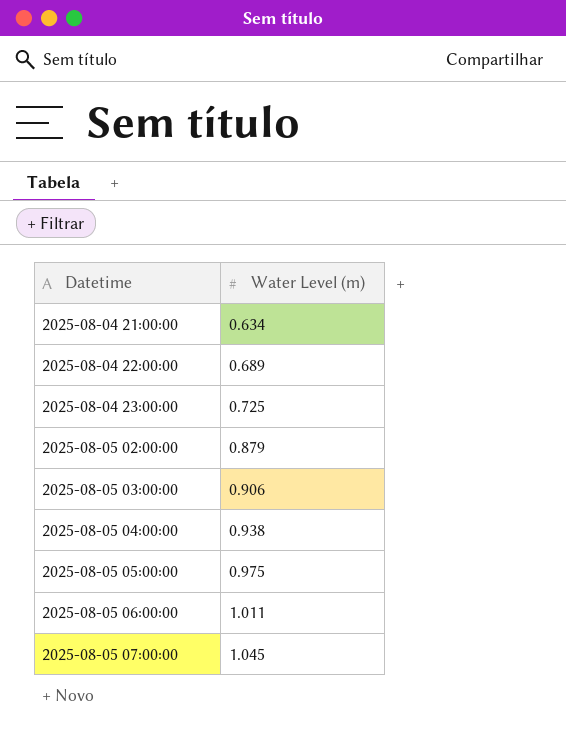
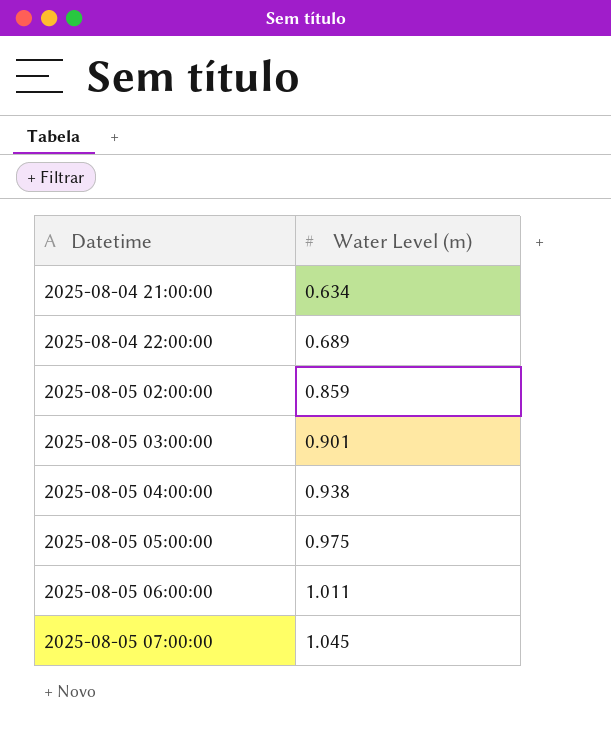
row 2025-08-04 23:00:00: 0.725 -> none
2025-08-05 02:00:00 | Water Level (m): 0.879 -> 0.859
2025-08-05 03:00:00 | Water Level (m): 0.906 -> 0.901

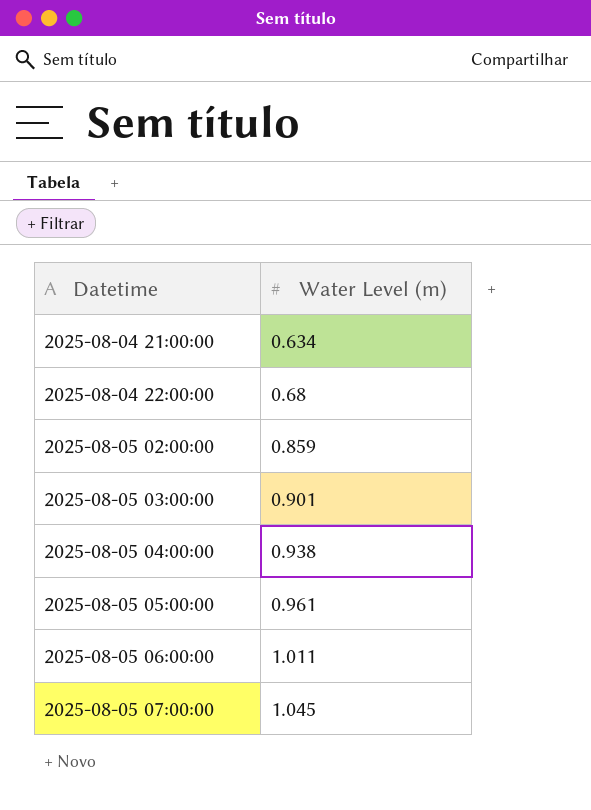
2025-08-04 22:00:00 | Water Level (m): 0.689 -> 0.68
2025-08-05 05:00:00 | Water Level (m): 0.975 -> 0.961

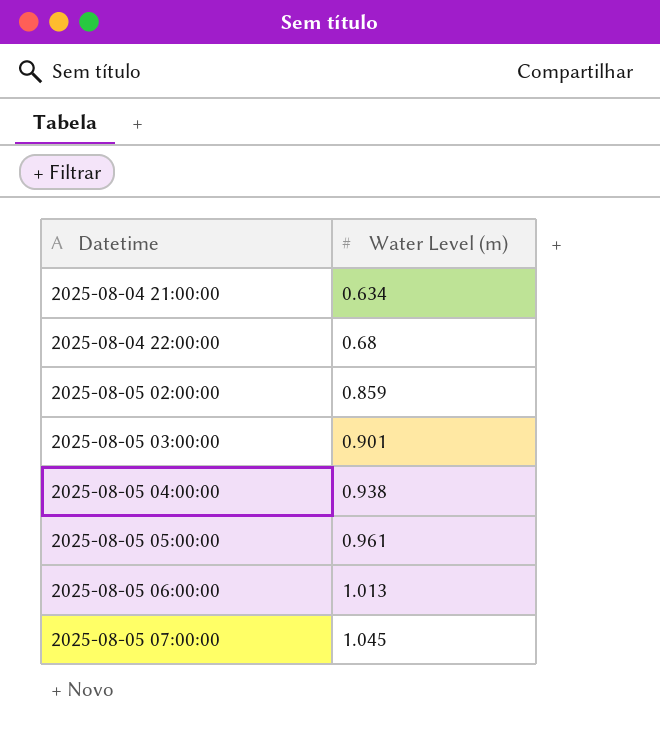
2025-08-05 06:00:00 | Water Level (m): 1.011 -> 1.013

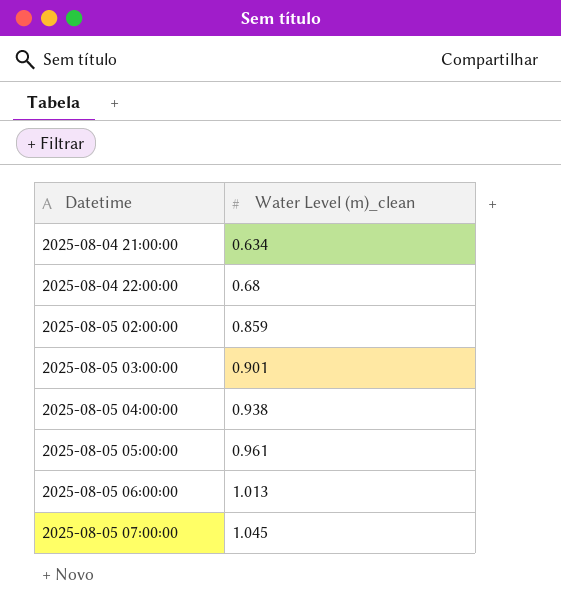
column name: Water Level (m) -> Water Level (m)_clean

